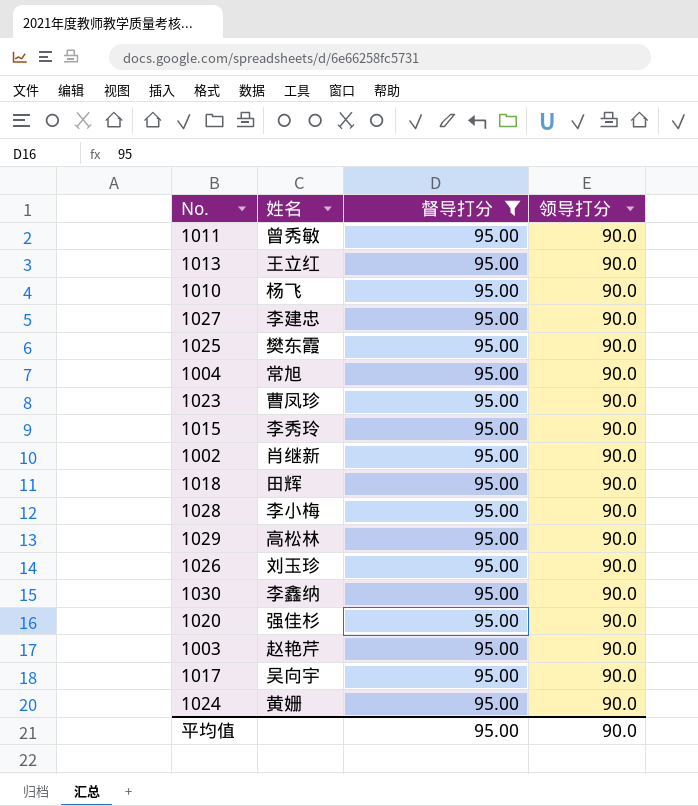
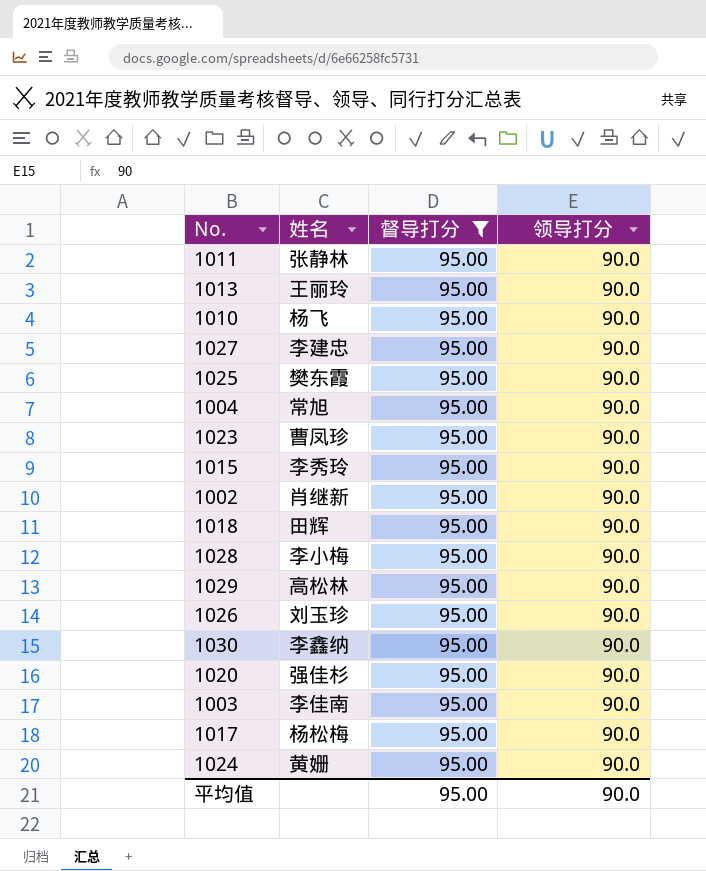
1011 | 姓名: 曾秀敏 -> 张静林
1013 | 姓名: 王立红 -> 王丽玲
1003 | 姓名: 赵艳芹 -> 李佳南
1017 | 姓名: 吴向宇 -> 杨松梅

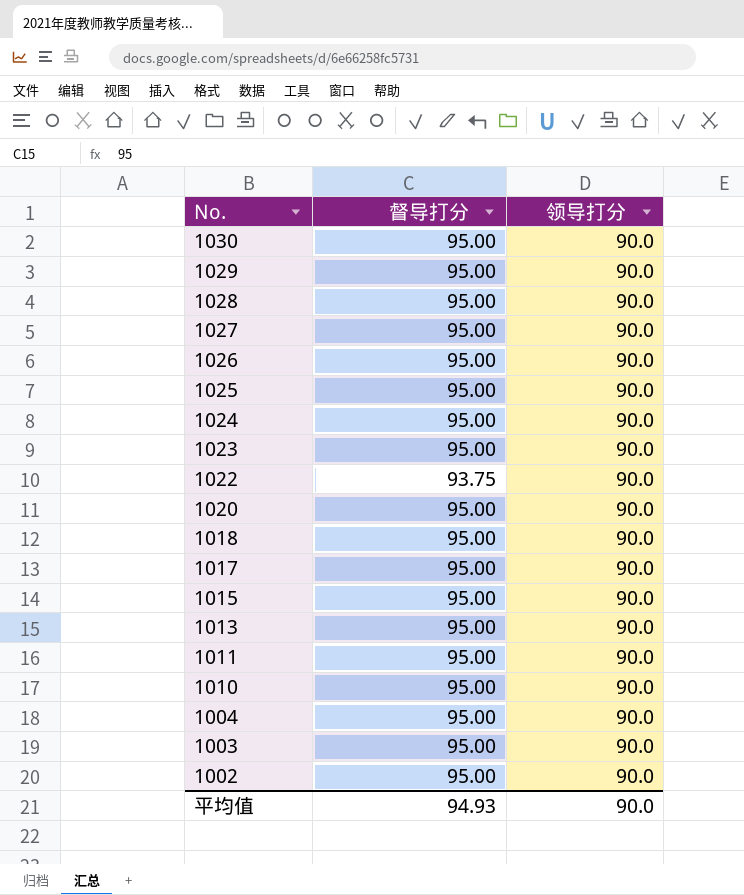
filter: 督导打分 = 95.00 -> none
row order: none -> No. descending
column 姓名 | position: 2 -> none
平均值 | 督导打分: 95.00 -> 94.93

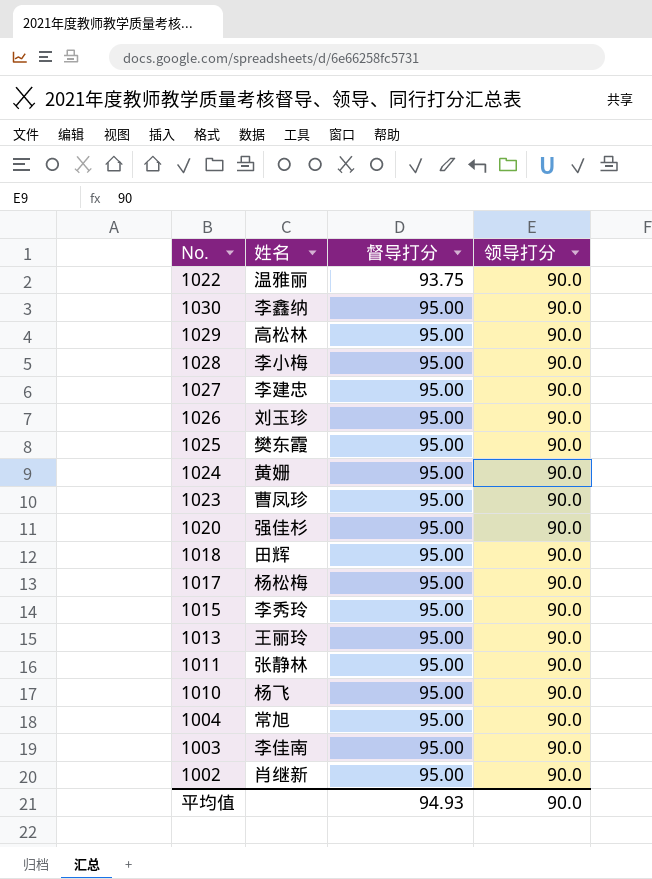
row order: No. descending -> 督导打分 ascending
column 姓名 | position: none -> 2

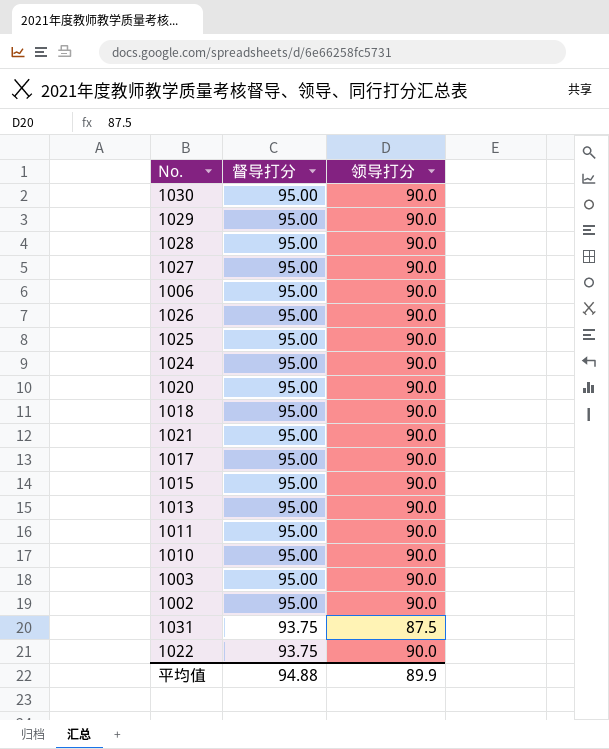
row order: 督导打分 ascending -> 督导打分 descending
column 姓名 | position: 2 -> none
row 1023: 曹凤珍 | 95.00 | 90.0 -> none
row 1004: 常旭 | 95.00 | 90.0 -> none
row 1006: none -> 95.00 | 90.0
row 1021: none -> 95.00 | 90.0
row 1031: none -> 93.75 | 87.5
平均值 | 督导打分: 94.93 -> 94.88
平均值 | 领导打分: 90.0 -> 89.9

